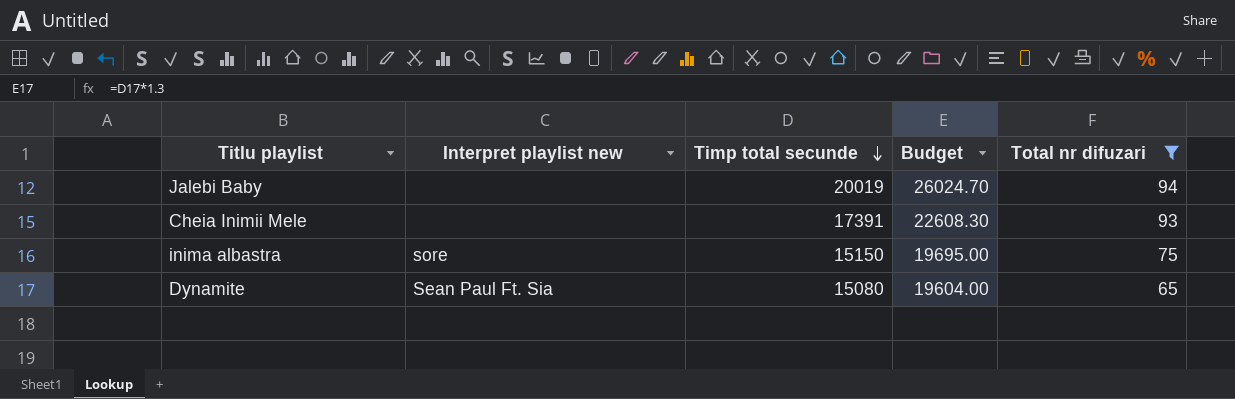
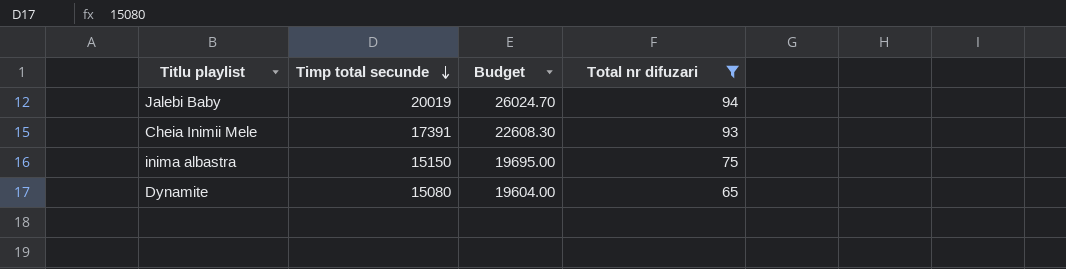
column Interpret playlist new | position: 2 -> none

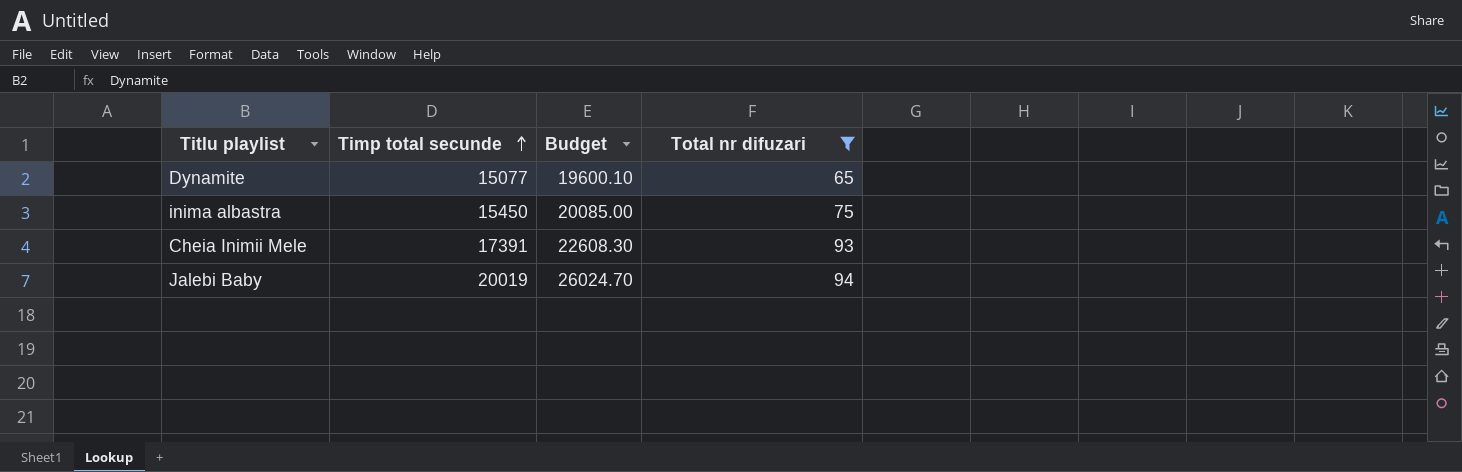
row order: Timp total secunde descending -> Timp total secunde ascending
Dynamite | Timp total secunde: 15080 -> 15077
Dynamite | Budget: 19604.00 -> 19600.10
inima albastra | Timp total secunde: 15150 -> 15450
inima albastra | Budget: 19695.00 -> 20085.00

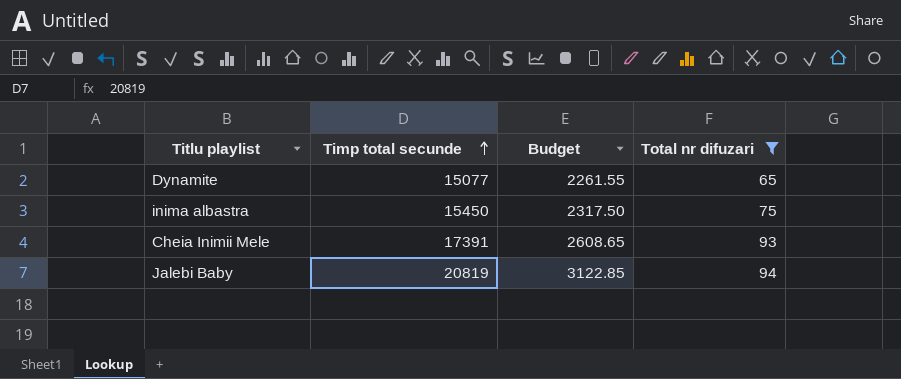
column Budget | formula: [Timp total secunde] * 1.3 -> [Timp total secunde] * 0.15
Jalebi Baby | Timp total secunde: 20019 -> 20819

